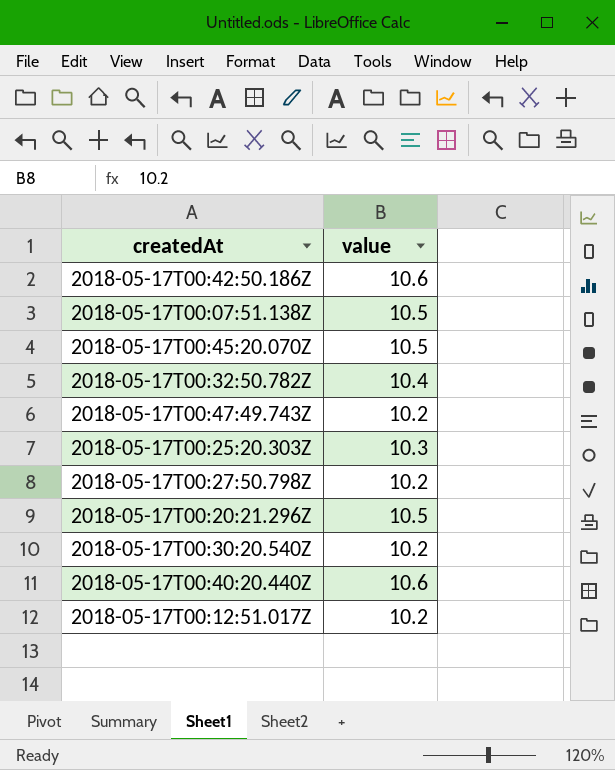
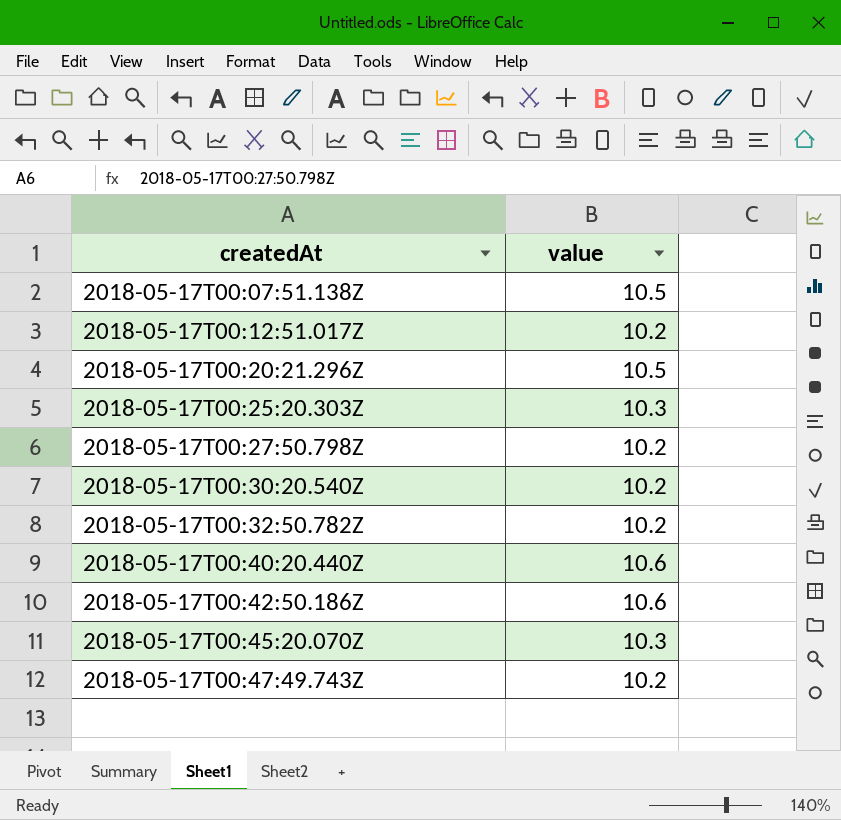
row order: none -> createdAt ascending
2018-05-17T00:32:50.782Z | value: 10.4 -> 10.2
2018-05-17T00:45:20.070Z | value: 10.5 -> 10.3

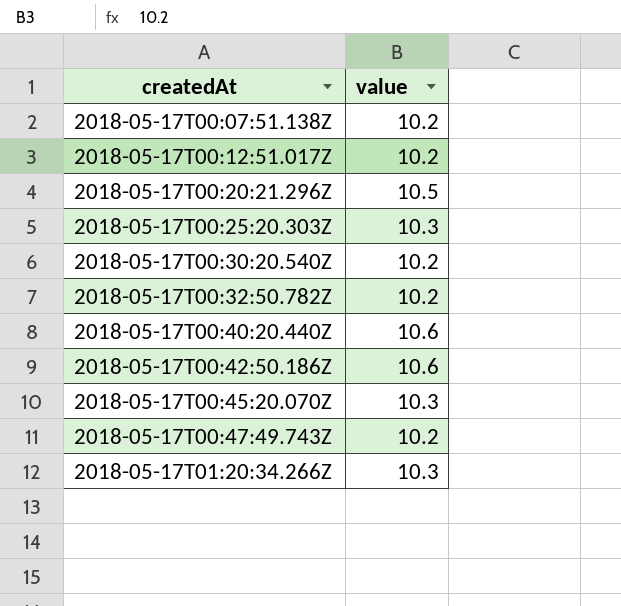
row 2018-05-17T00:27:50.798Z: 10.2 -> none
2018-05-17T00:07:51.138Z | value: 10.5 -> 10.2
row 2018-05-17T01:20:34.266Z: none -> 10.3

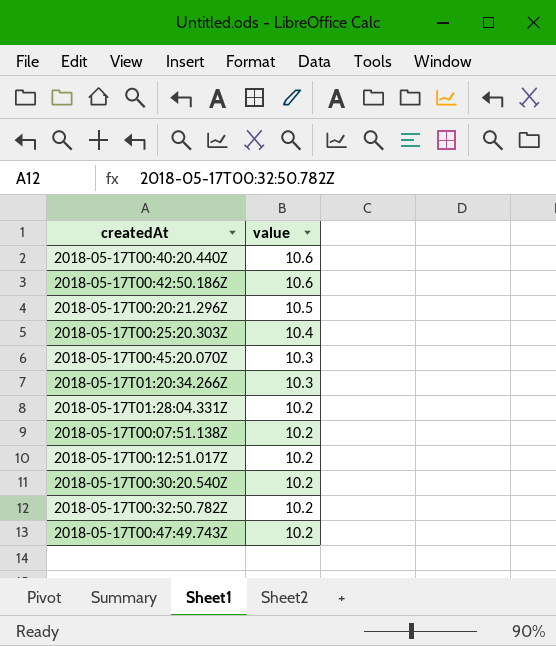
row order: createdAt ascending -> value descending
2018-05-17T00:25:20.303Z | value: 10.3 -> 10.4
row 2018-05-17T01:28:04.331Z: none -> 10.2

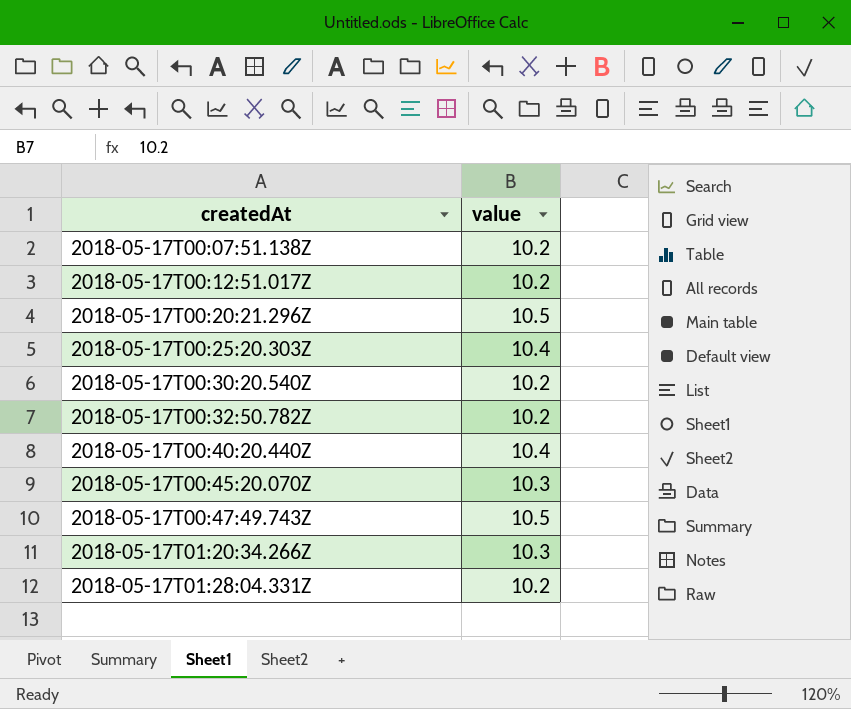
row order: value descending -> createdAt ascending
row 2018-05-17T00:42:50.186Z: 10.6 -> none
2018-05-17T00:40:20.440Z | value: 10.6 -> 10.4
2018-05-17T00:47:49.743Z | value: 10.2 -> 10.5

